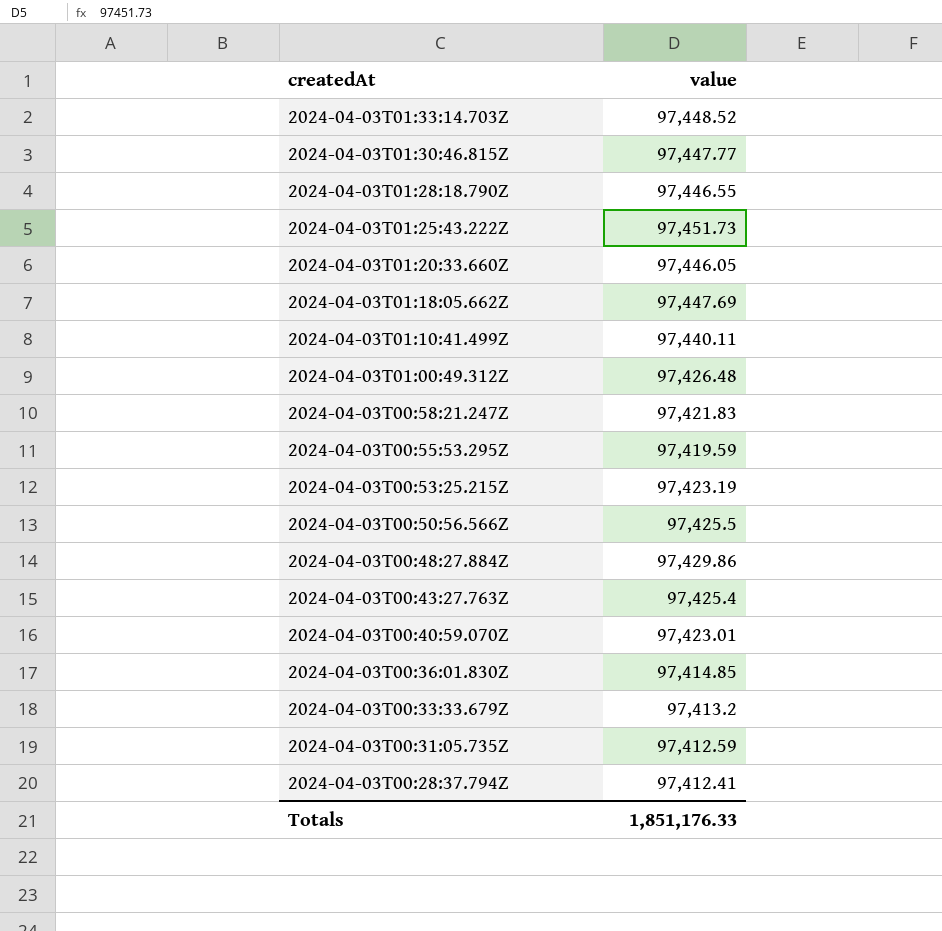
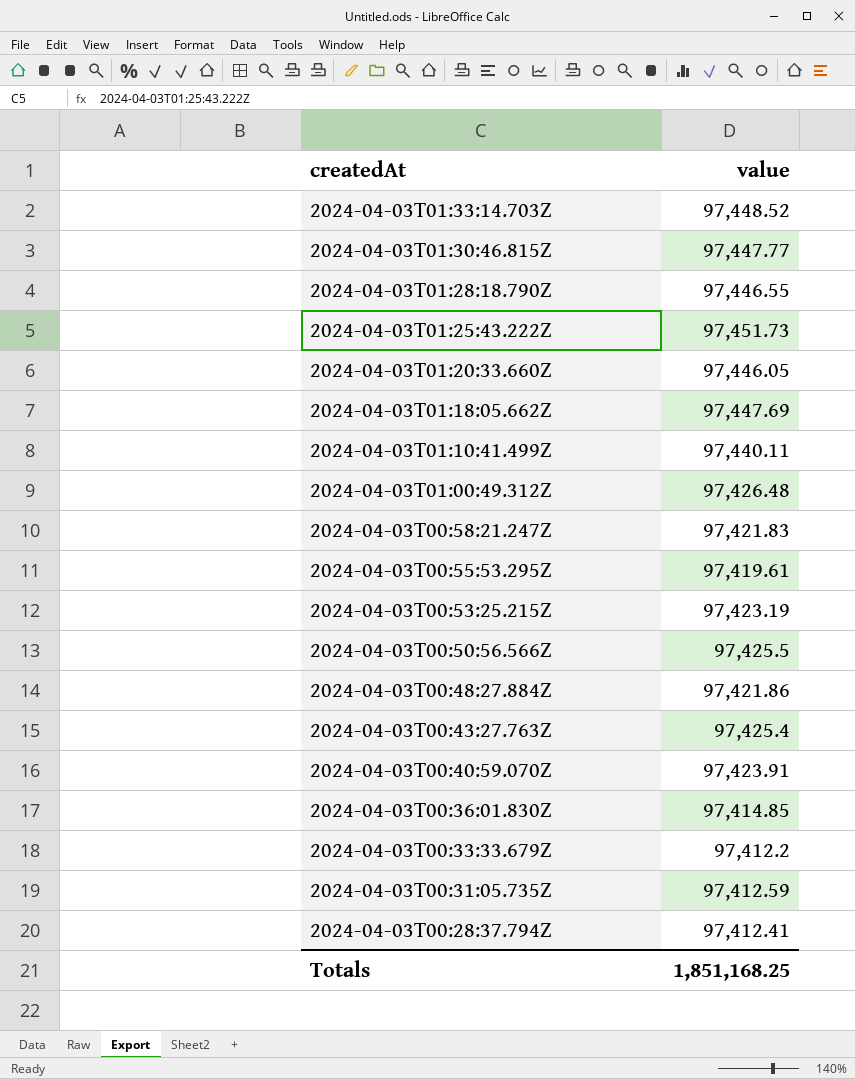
2024-04-03T00:55:53.295Z | value: 97,419.59 -> 97,419.61
2024-04-03T00:48:27.884Z | value: 97,429.86 -> 97,421.86
2024-04-03T00:40:59.070Z | value: 97,423.01 -> 97,423.91
2024-04-03T00:33:33.679Z | value: 97,413.2 -> 97,412.2
Totals | value: 1,851,176.33 -> 1,851,168.25

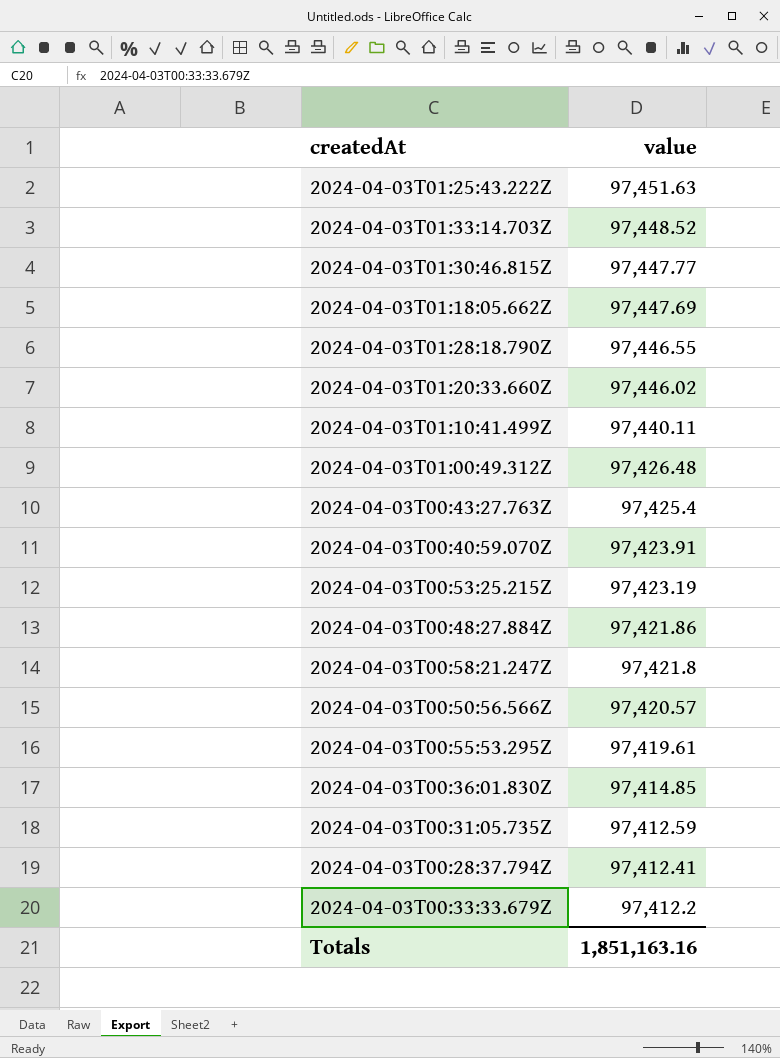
row order: createdAt descending -> value descending
2024-04-03T01:25:43.222Z | value: 97,451.73 -> 97,451.63
2024-04-03T01:20:33.660Z | value: 97,446.05 -> 97,446.02
2024-04-03T00:58:21.247Z | value: 97,421.83 -> 97,421.8
2024-04-03T00:50:56.566Z | value: 97,425.5 -> 97,420.57
Totals | value: 1,851,168.25 -> 1,851,163.16

